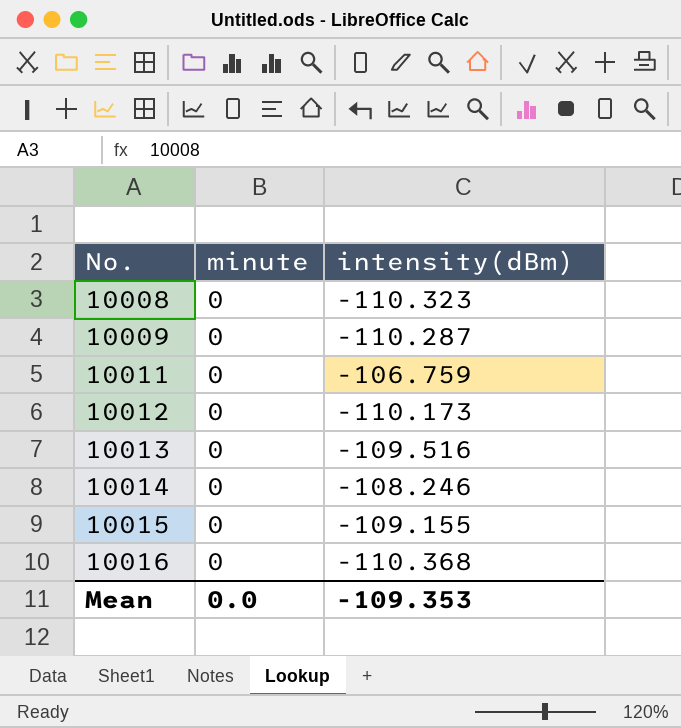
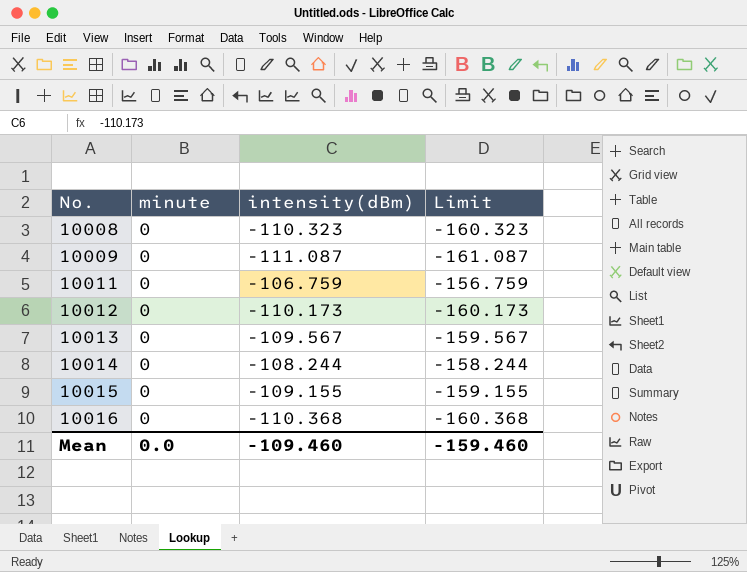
column Limit | formula: none -> [intensity(dBm)] - 50
10009 | intensity(dBm): -110.287 -> -111.087
10013 | intensity(dBm): -109.516 -> -109.567
10014 | intensity(dBm): -108.246 -> -108.244
Mean | intensity(dBm): -109.353 -> -109.460

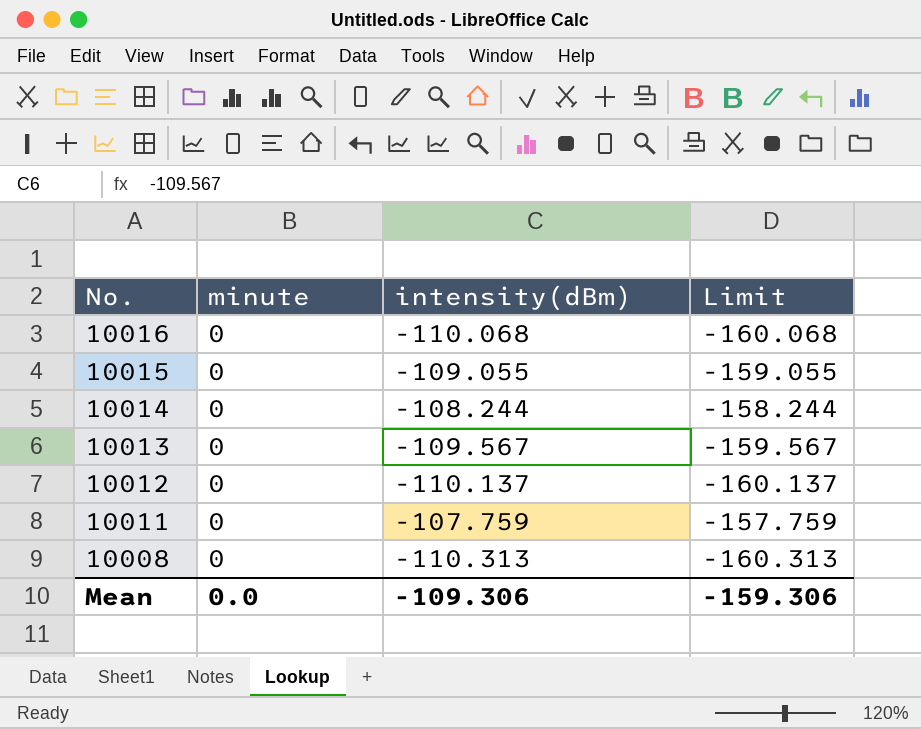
row order: No. ascending -> No. descending
row 10009: 0 | -111.087 | -161.087 -> none
10016 | intensity(dBm): -110.368 -> -110.068
10016 | Limit: -160.368 -> -160.068
10015 | intensity(dBm): -109.155 -> -109.055
10015 | Limit: -159.155 -> -159.055
10012 | intensity(dBm): -110.173 -> -110.137
10012 | Limit: -160.173 -> -160.137
10011 | intensity(dBm): -106.759 -> -107.759
10011 | Limit: -156.759 -> -157.759
10008 | intensity(dBm): -110.323 -> -110.313
10008 | Limit: -160.323 -> -160.313
Mean | intensity(dBm): -109.460 -> -109.306
Mean | Limit: -159.460 -> -159.306

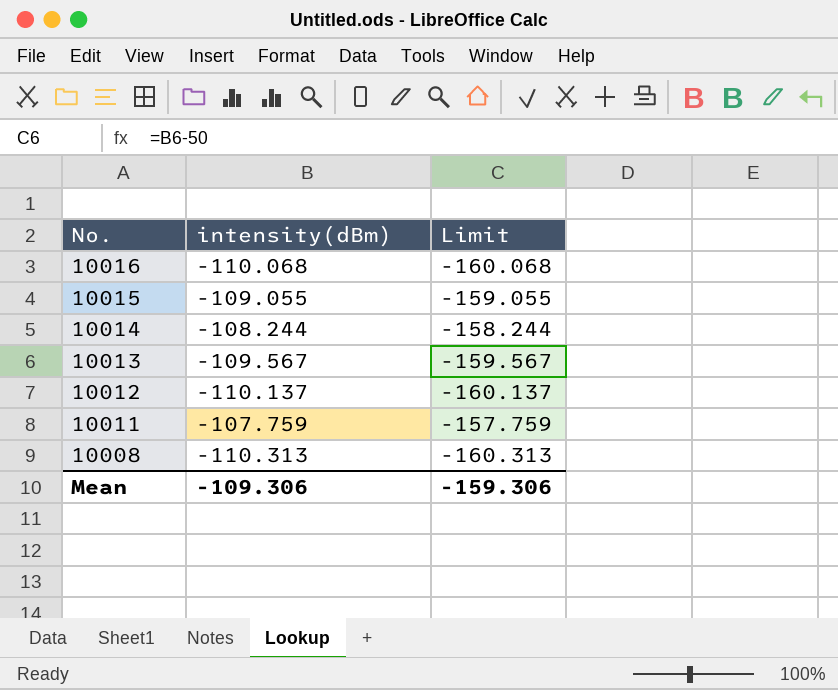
column minute | position: 2 -> none

